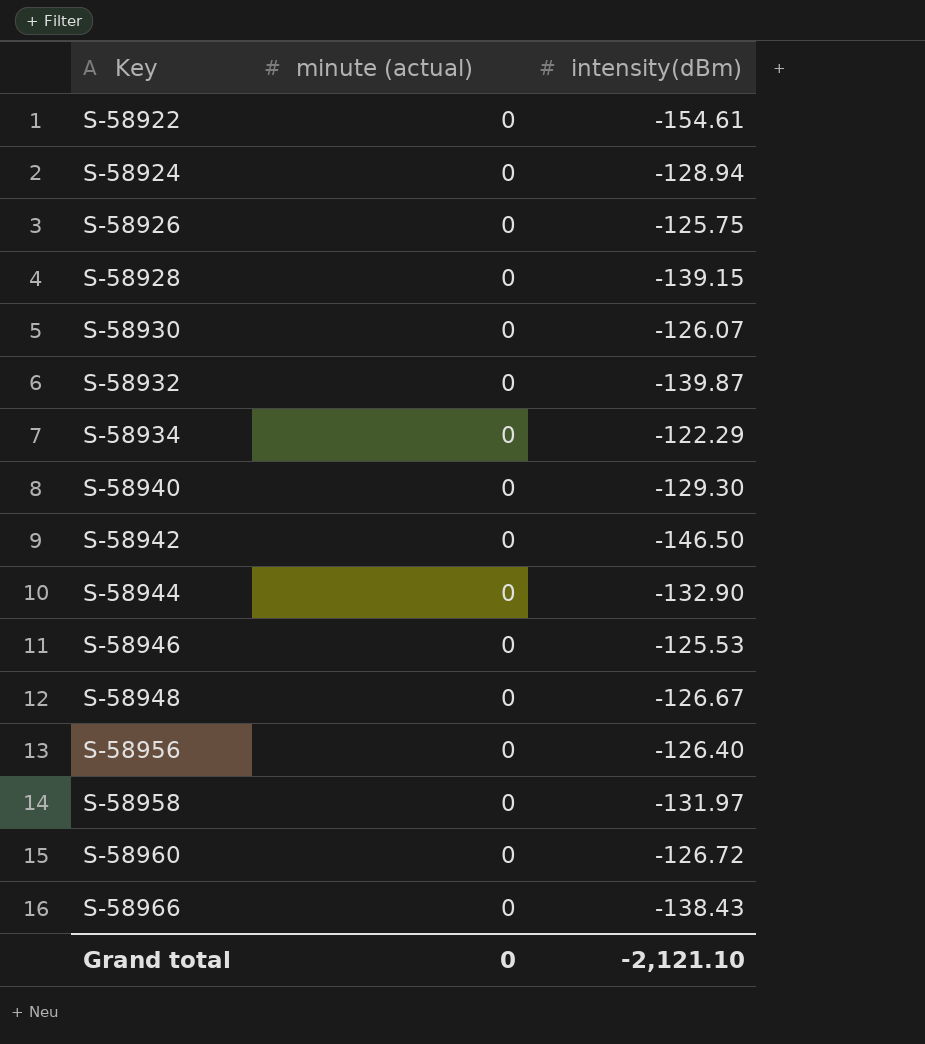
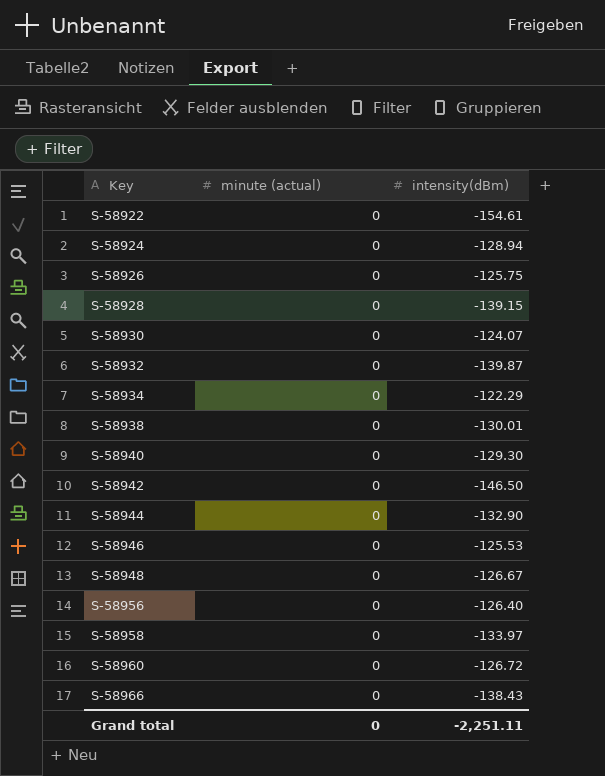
S-58930 | intensity(dBm): -126.07 -> -124.07
row S-58938: none -> 0 | -130.01
S-58958 | intensity(dBm): -131.97 -> -133.97
Grand total | intensity(dBm): -2,121.10 -> -2,251.11

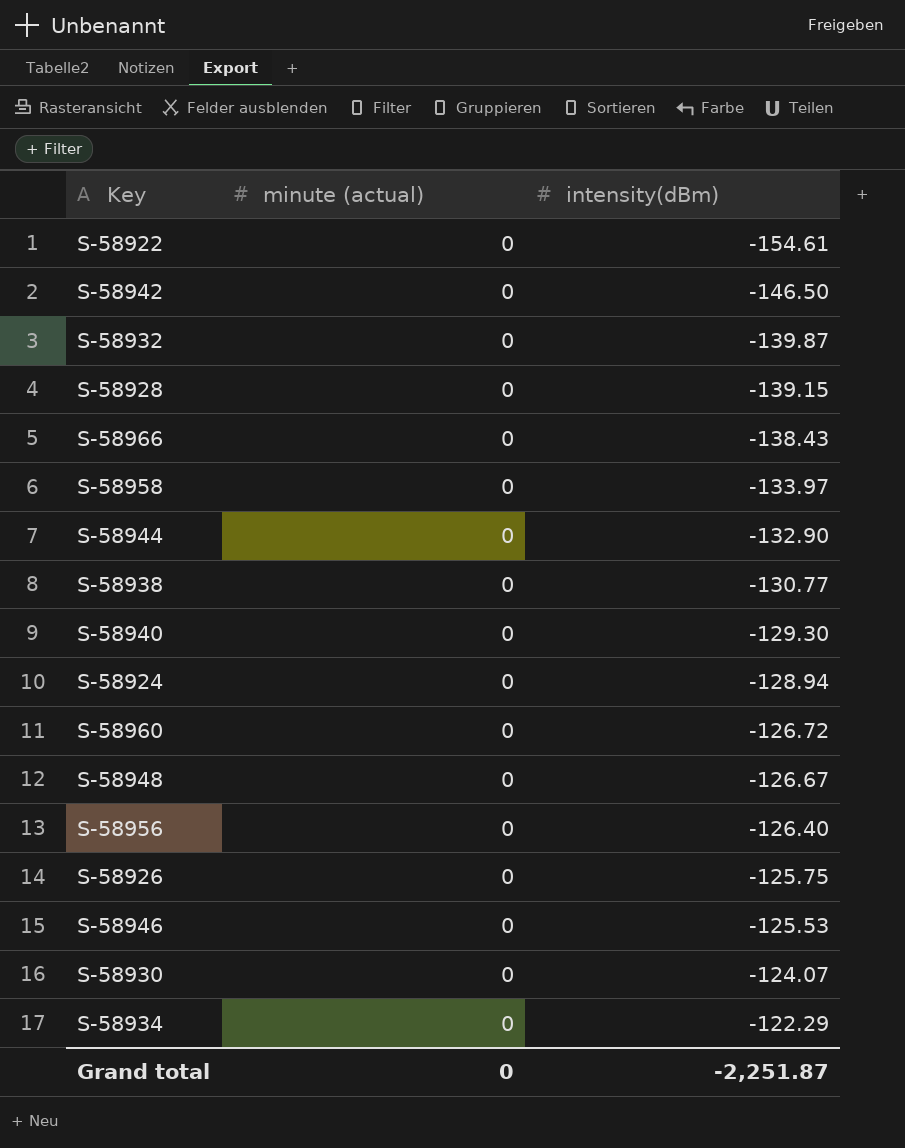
row order: Key ascending -> intensity(dBm) ascending
S-58938 | intensity(dBm): -130.01 -> -130.77
Grand total | intensity(dBm): -2,251.11 -> -2,251.87

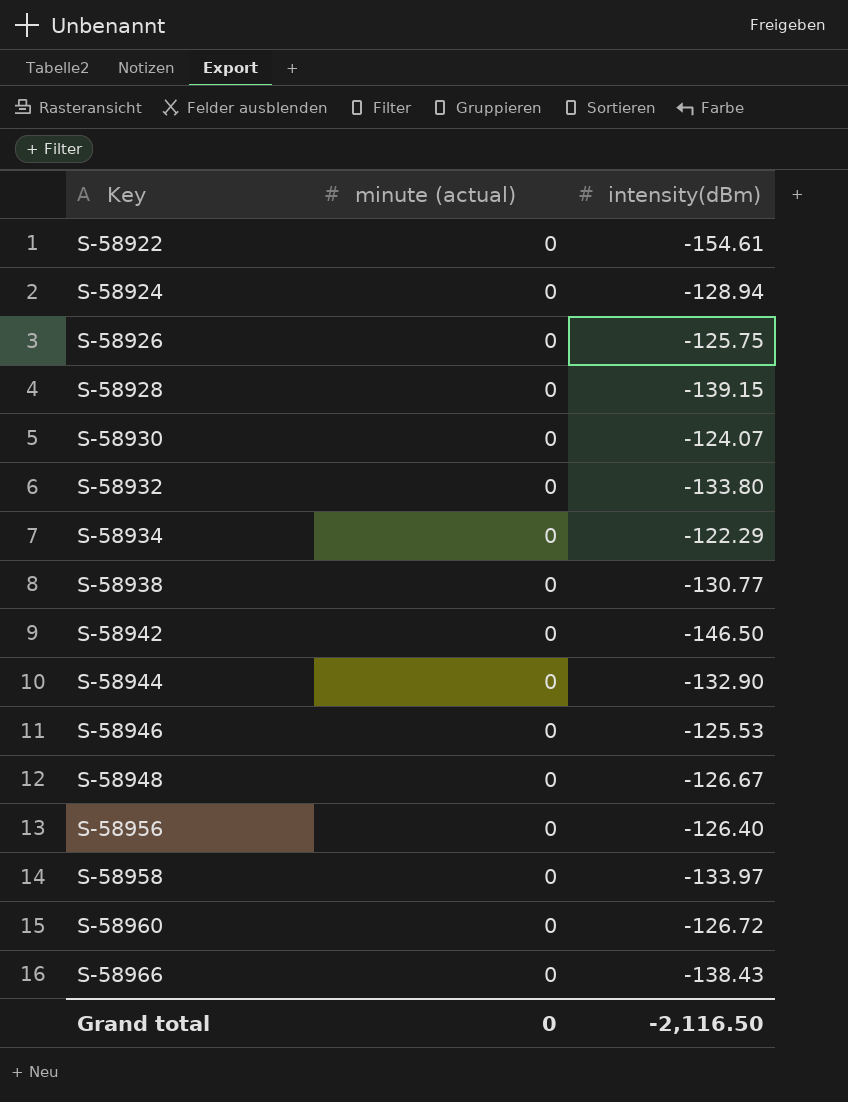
row order: intensity(dBm) ascending -> Key ascending
row S-58940: 0 | -129.30 -> none
S-58932 | intensity(dBm): -139.87 -> -133.80
Grand total | intensity(dBm): -2,251.87 -> -2,116.50

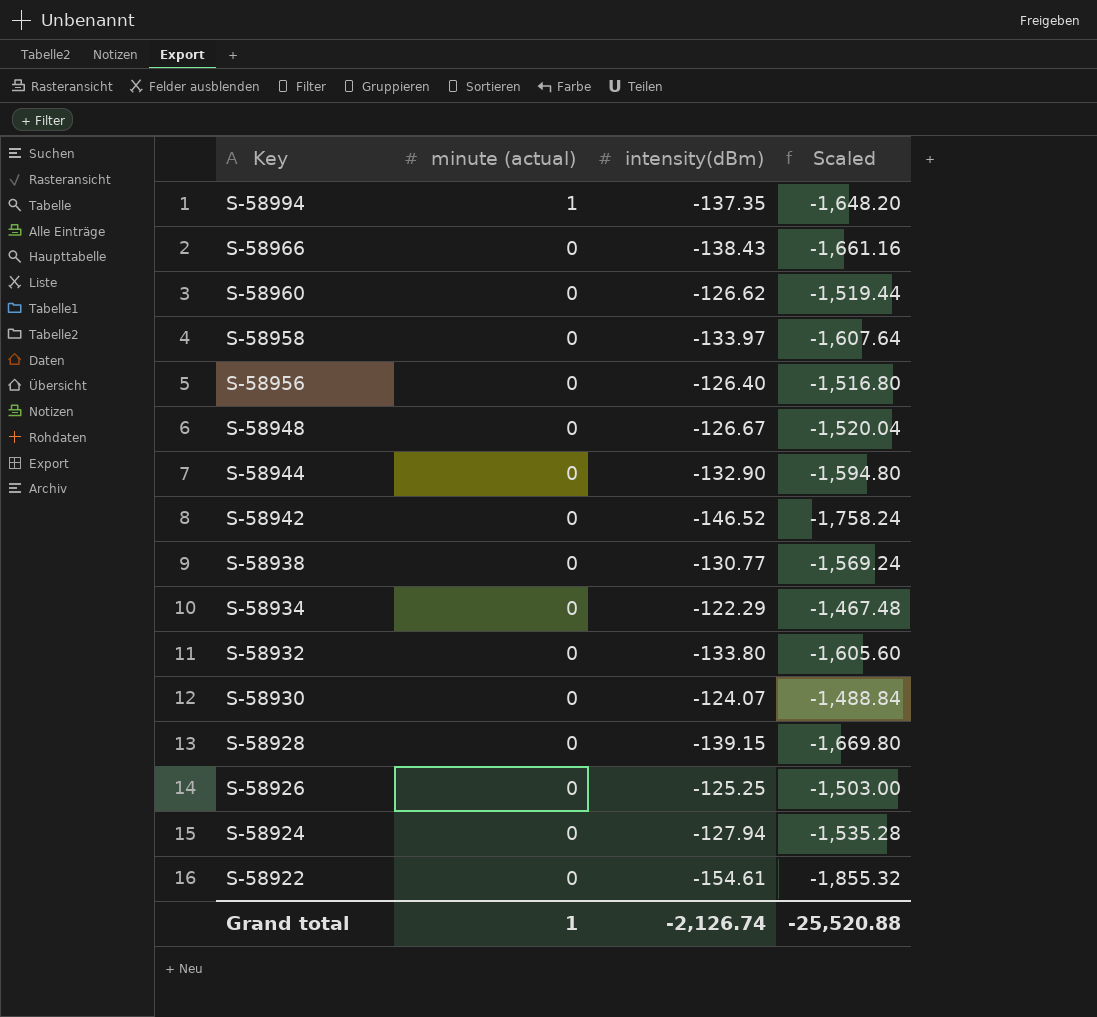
row order: Key ascending -> Key descending
column Scaled | formula: none -> [intensity(dBm)] * 12
row S-58946: 0 | -125.53 -> none
row S-58994: none -> 1 | -137.35 | -1,648.20
S-58960 | intensity(dBm): -126.72 -> -126.62
S-58942 | intensity(dBm): -146.50 -> -146.52
S-58926 | intensity(dBm): -125.75 -> -125.25
S-58924 | intensity(dBm): -128.94 -> -127.94
Grand total | minute (actual): 0 -> 1
Grand total | intensity(dBm): -2,116.50 -> -2,126.74

